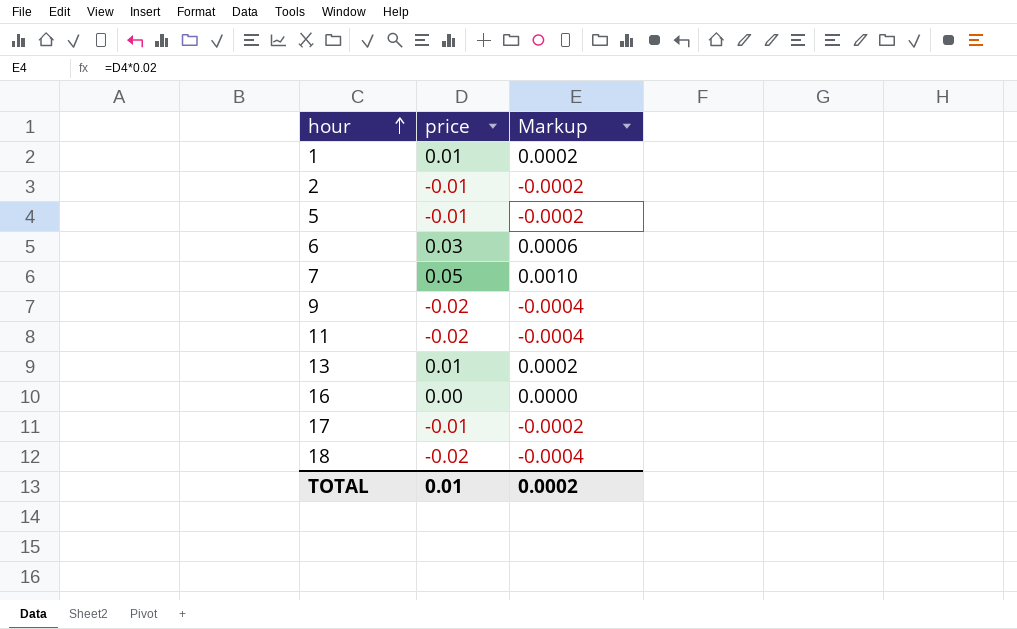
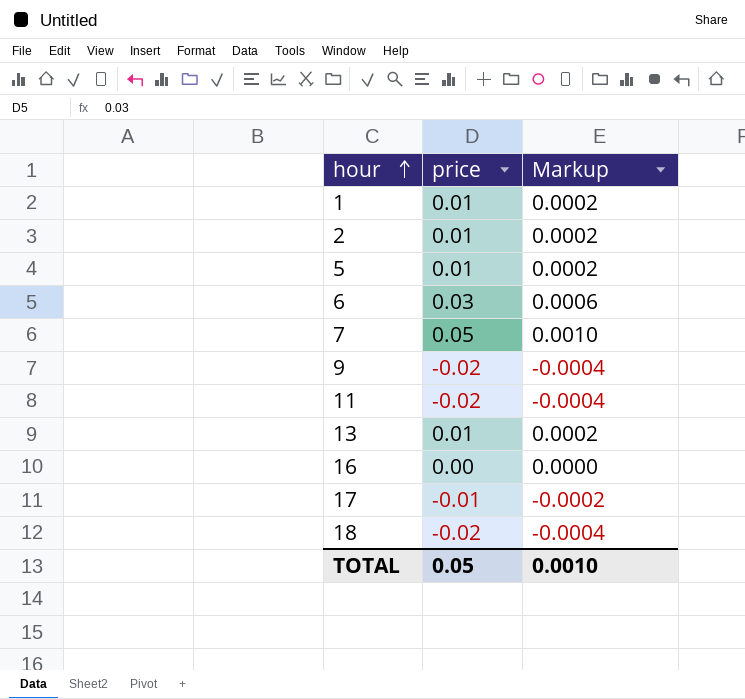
2 | price: -0.01 -> 0.01
2 | Markup: -0.0002 -> 0.0002
5 | price: -0.01 -> 0.01
5 | Markup: -0.0002 -> 0.0002
TOTAL | price: 0.01 -> 0.05
TOTAL | Markup: 0.0002 -> 0.0010

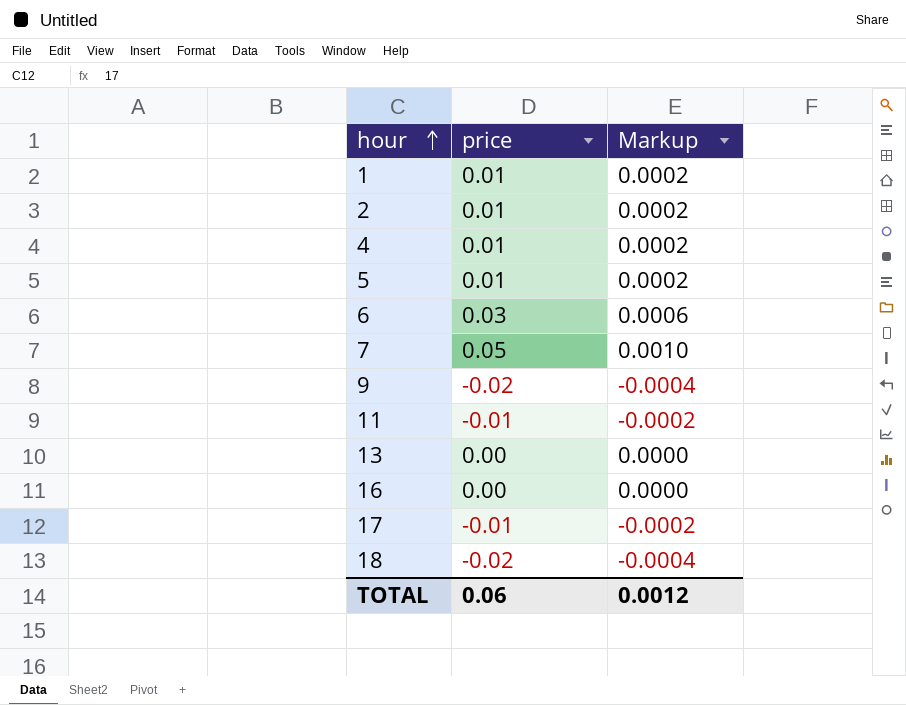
row 4: none -> 0.01 | 0.0002
11 | price: -0.02 -> -0.01
11 | Markup: -0.0004 -> -0.0002
13 | price: 0.01 -> 0.00
13 | Markup: 0.0002 -> 0.0000
TOTAL | price: 0.05 -> 0.06
TOTAL | Markup: 0.0010 -> 0.0012

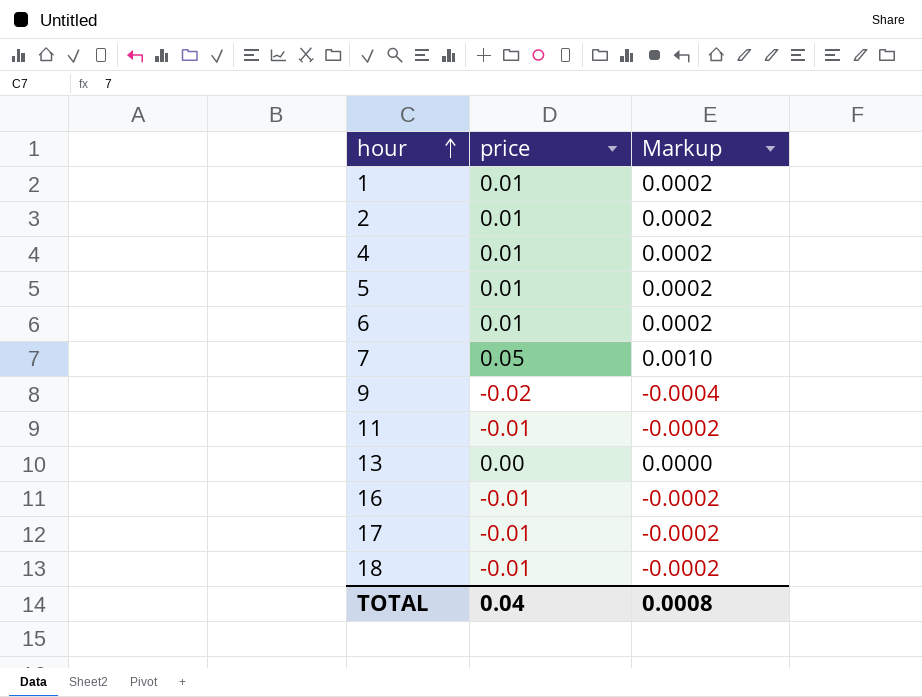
6 | price: 0.03 -> 0.01
6 | Markup: 0.0006 -> 0.0002
16 | price: 0.00 -> -0.01
16 | Markup: 0.0000 -> -0.0002
18 | price: -0.02 -> -0.01
18 | Markup: -0.0004 -> -0.0002
TOTAL | price: 0.06 -> 0.04
TOTAL | Markup: 0.0012 -> 0.0008

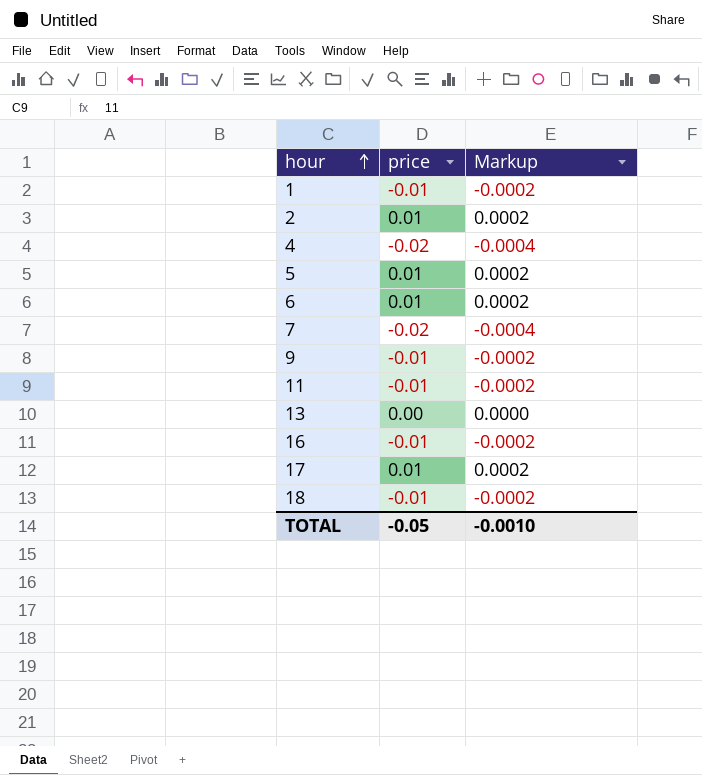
1 | price: 0.01 -> -0.01
1 | Markup: 0.0002 -> -0.0002
4 | price: 0.01 -> -0.02
4 | Markup: 0.0002 -> -0.0004
7 | price: 0.05 -> -0.02
7 | Markup: 0.0010 -> -0.0004
9 | price: -0.02 -> -0.01
9 | Markup: -0.0004 -> -0.0002
17 | price: -0.01 -> 0.01
17 | Markup: -0.0002 -> 0.0002
TOTAL | price: 0.04 -> -0.05
TOTAL | Markup: 0.0008 -> -0.0010

